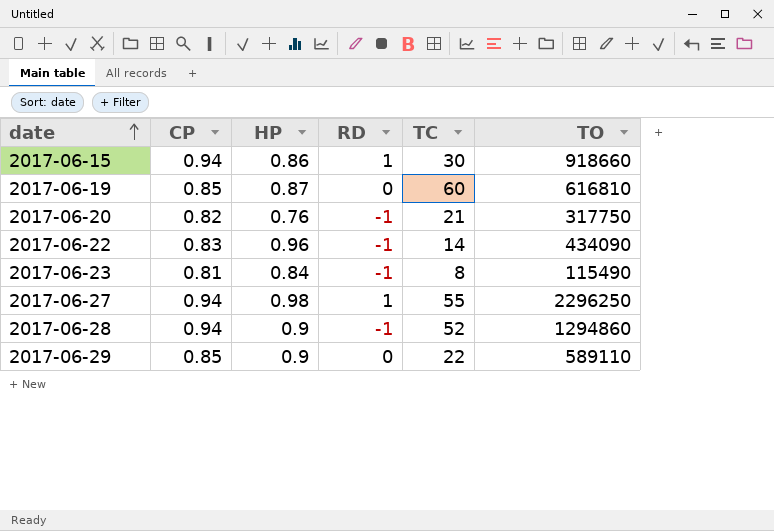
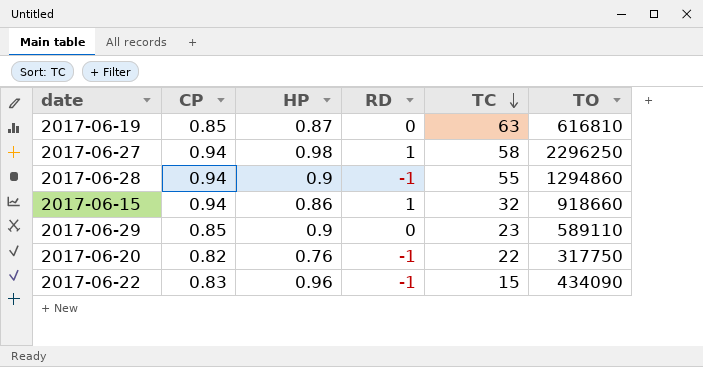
row order: date ascending -> TC descending
row 2017-06-23: 0.81 | 0.84 | -1 | 8 | 115490 -> none
2017-06-19 | TC: 60 -> 63
2017-06-27 | TC: 55 -> 58
2017-06-28 | TC: 52 -> 55
2017-06-15 | TC: 30 -> 32
2017-06-29 | TC: 22 -> 23
2017-06-20 | TC: 21 -> 22
2017-06-22 | TC: 14 -> 15

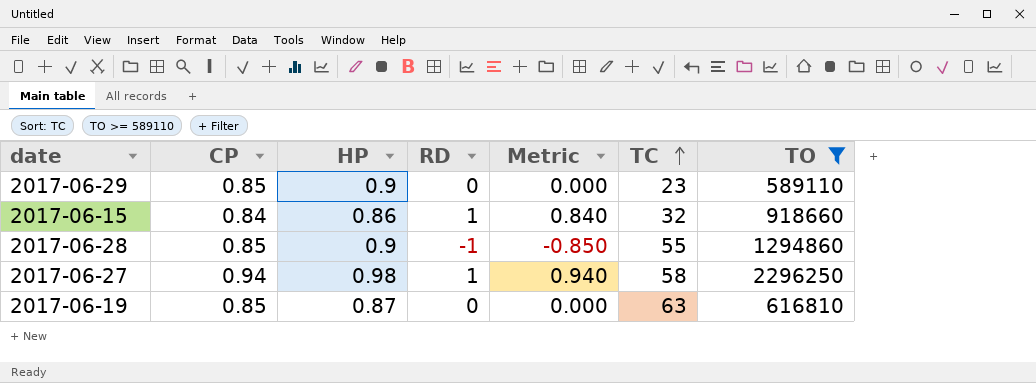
filter: none -> TO >= 589110
row order: TC descending -> TC ascending
column Metric | formula: none -> [CP] * [RD]
2017-06-15 | CP: 0.94 -> 0.84
2017-06-28 | CP: 0.94 -> 0.85

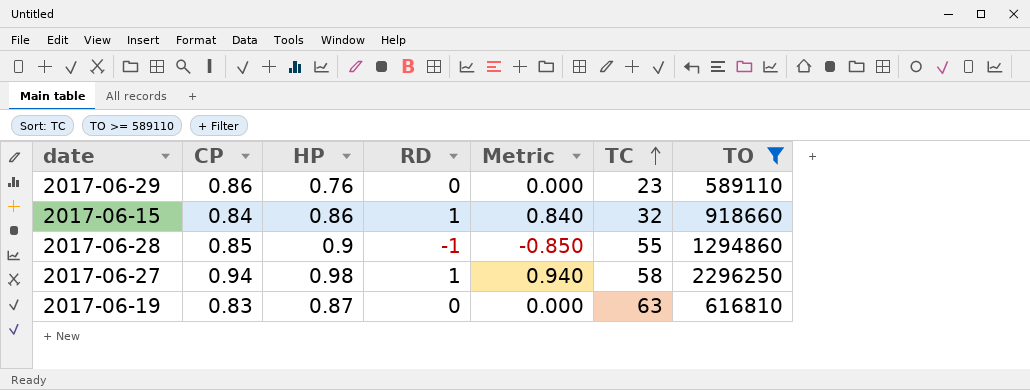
2017-06-29 | CP: 0.85 -> 0.86
2017-06-29 | HP: 0.9 -> 0.76
2017-06-19 | CP: 0.85 -> 0.83

